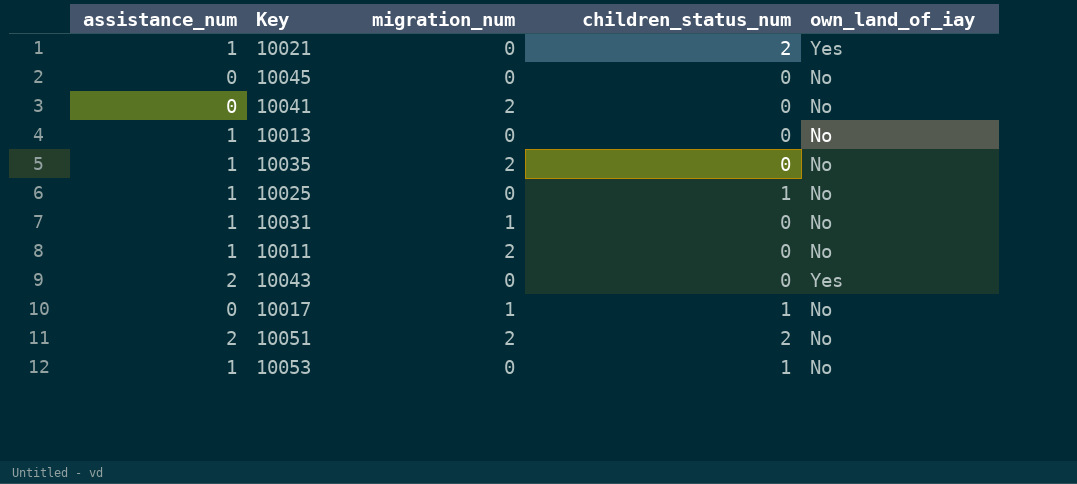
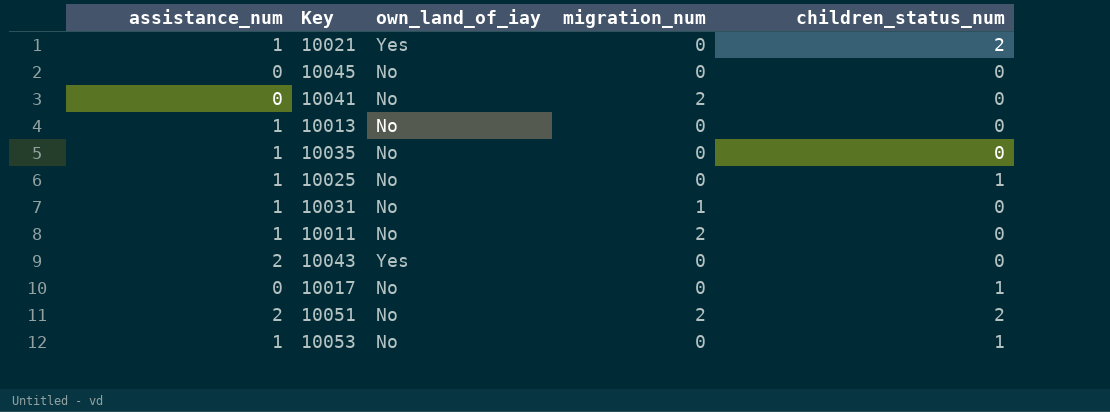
column own_land_of_iay | position: 5 -> 3
10035 | migration_num: 2 -> 0
10017 | migration_num: 1 -> 0

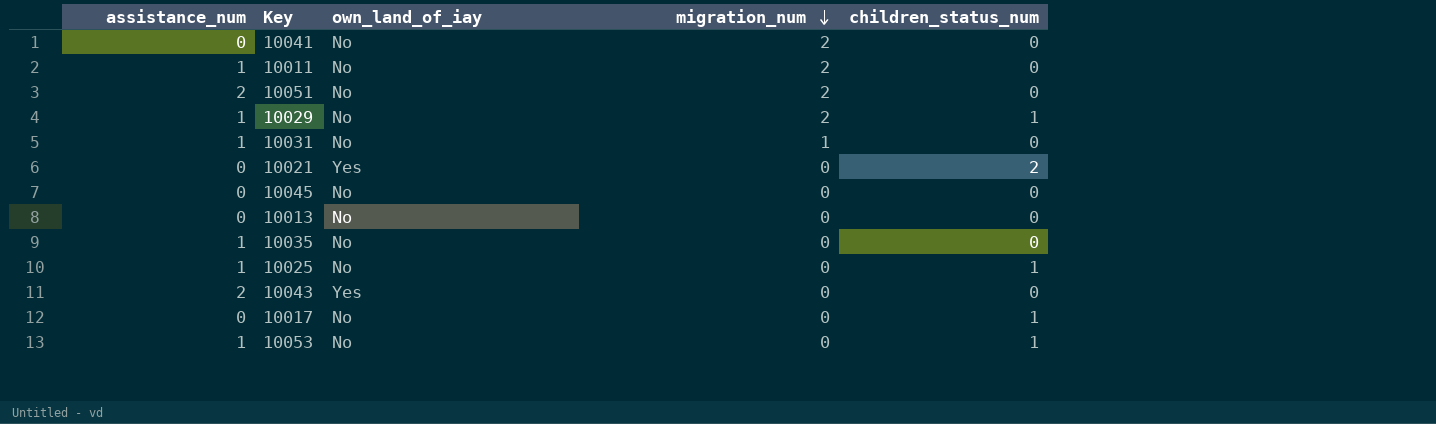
row order: none -> migration_num descending
10051 | children_status_num: 2 -> 0
row 10029: none -> 1 | No | 2 | 1
10021 | assistance_num: 1 -> 0
10013 | assistance_num: 1 -> 0

